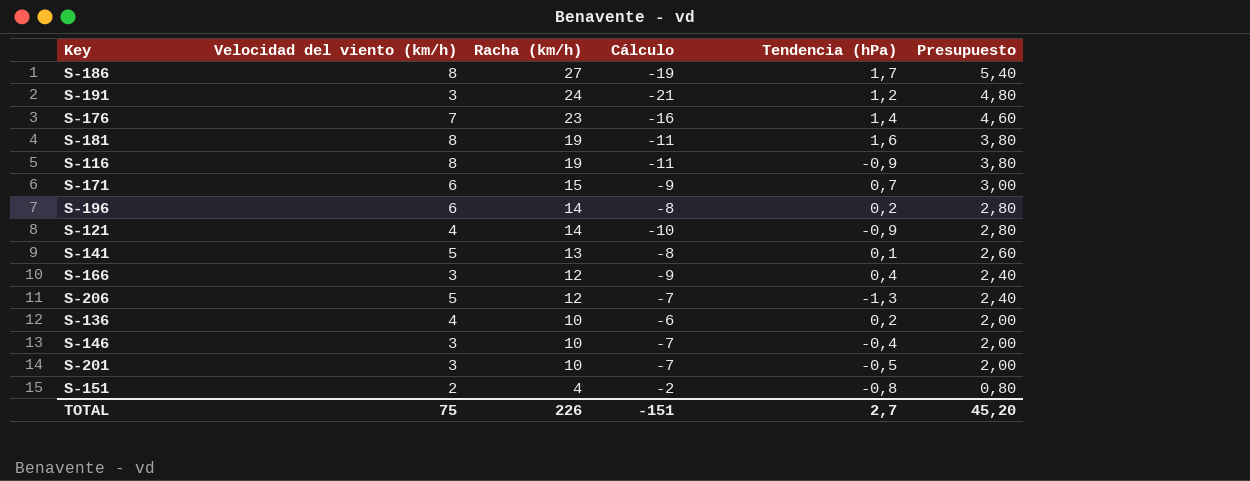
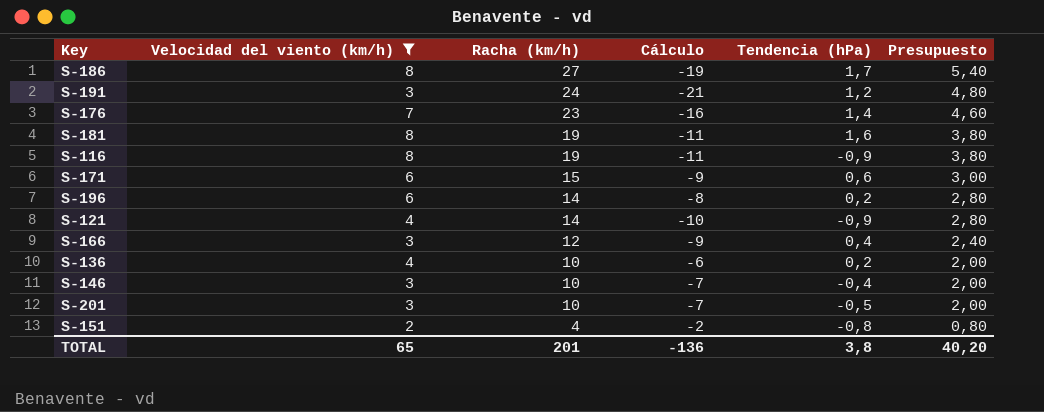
filter: none -> Velocidad del viento (km/h) != 5
S-171 | Tendencia (hPa): 0,7 -> 0,6
TOTAL | Velocidad del viento (km/h): 75 -> 65
TOTAL | Racha (km/h): 226 -> 201
TOTAL | Cálculo: -151 -> -136
TOTAL | Tendencia (hPa): 2,7 -> 3,8
TOTAL | Presupuesto: 45,20 -> 40,20

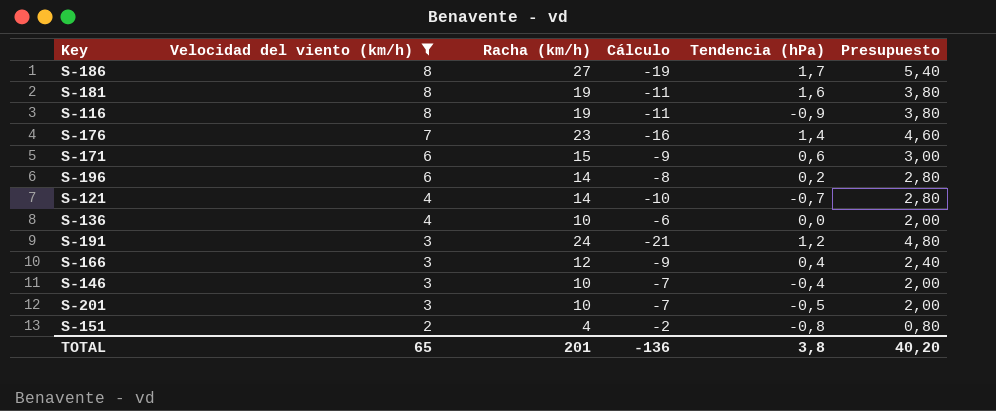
row order: Racha (km/h) descending -> Velocidad del viento (km/h) descending
S-121 | Tendencia (hPa): -0,9 -> -0,7
S-136 | Tendencia (hPa): 0,2 -> 0,0

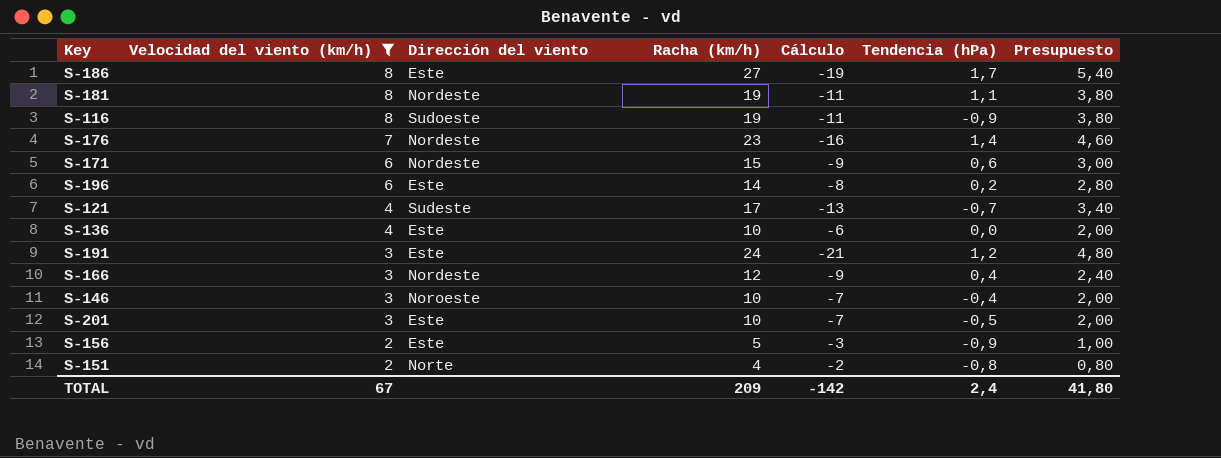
column Dirección del viento | position: none -> 3
S-181 | Tendencia (hPa): 1,6 -> 1,1
S-121 | Racha (km/h): 14 -> 17
S-121 | Cálculo: -10 -> -13
S-121 | Presupuesto: 2,80 -> 3,40
row S-156: none -> 2 | Este | 5 | -3 | -0,9 | 1,00
TOTAL | Velocidad del viento (km/h): 65 -> 67
TOTAL | Racha (km/h): 201 -> 209
TOTAL | Cálculo: -136 -> -142
TOTAL | Tendencia (hPa): 3,8 -> 2,4
TOTAL | Presupuesto: 40,20 -> 41,80

